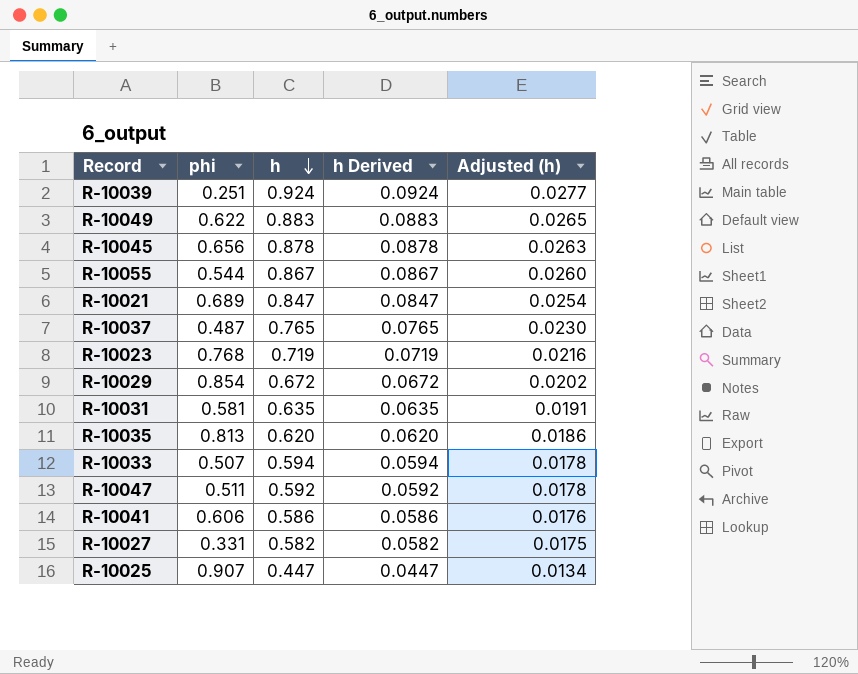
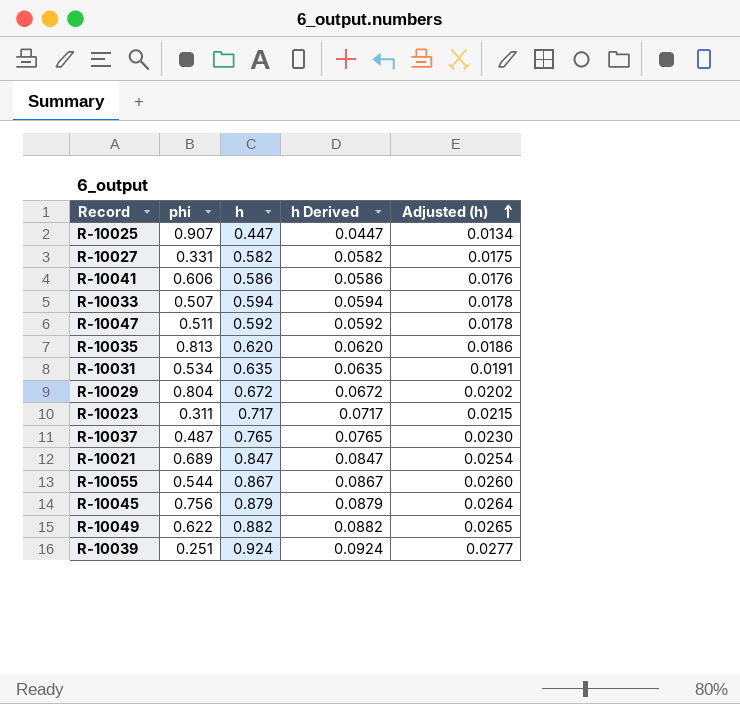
row order: h descending -> Adjusted (h) ascending
R-10031 | phi: 0.581 -> 0.534
R-10029 | phi: 0.854 -> 0.804
R-10023 | phi: 0.768 -> 0.311
R-10023 | h: 0.719 -> 0.717
R-10023 | h Derived: 0.0719 -> 0.0717
R-10023 | Adjusted (h): 0.0216 -> 0.0215
R-10045 | phi: 0.656 -> 0.756
R-10045 | h: 0.878 -> 0.879
R-10045 | h Derived: 0.0878 -> 0.0879
R-10045 | Adjusted (h): 0.0263 -> 0.0264
R-10049 | h: 0.883 -> 0.882
R-10049 | h Derived: 0.0883 -> 0.0882

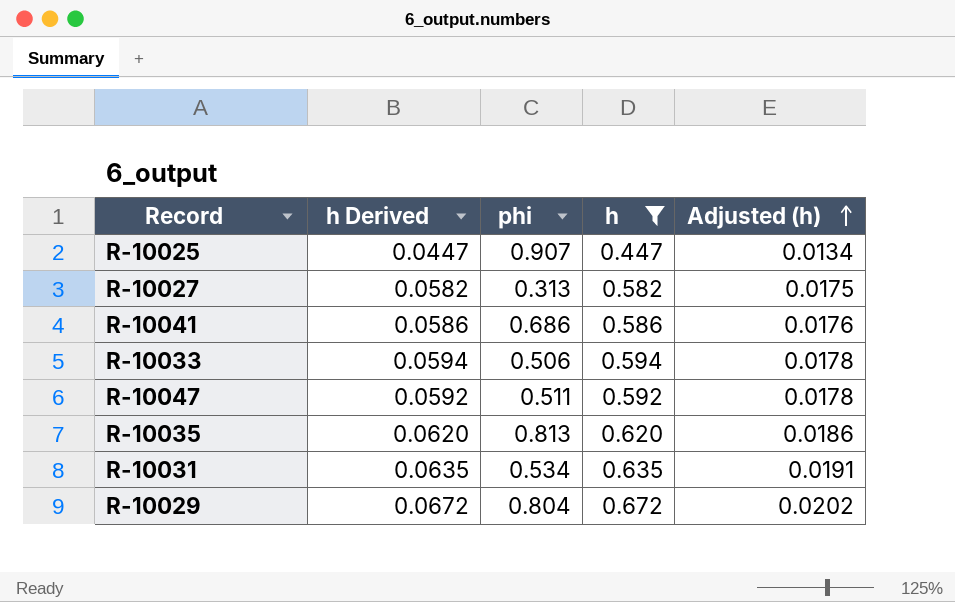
filter: none -> h <= 0.672
column h Derived | position: 4 -> 2
R-10027 | phi: 0.331 -> 0.313
R-10041 | phi: 0.606 -> 0.686
R-10033 | phi: 0.507 -> 0.506

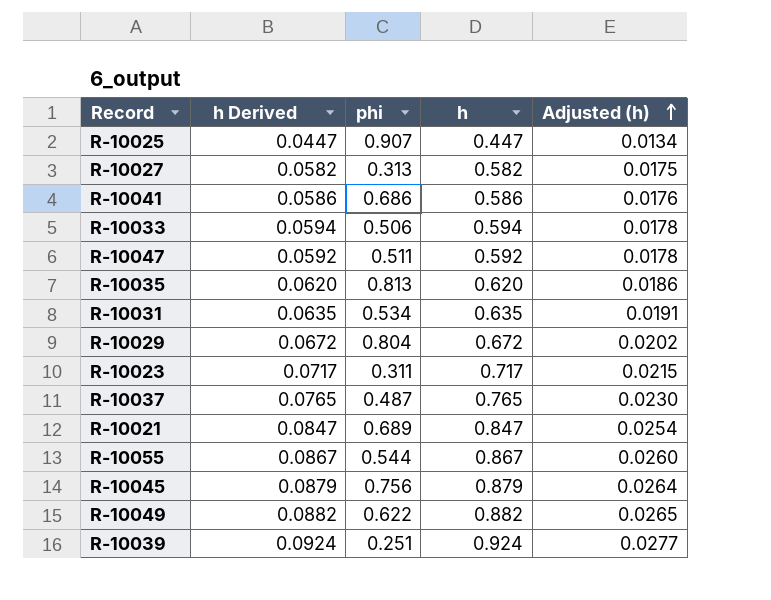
filter: h <= 0.672 -> none

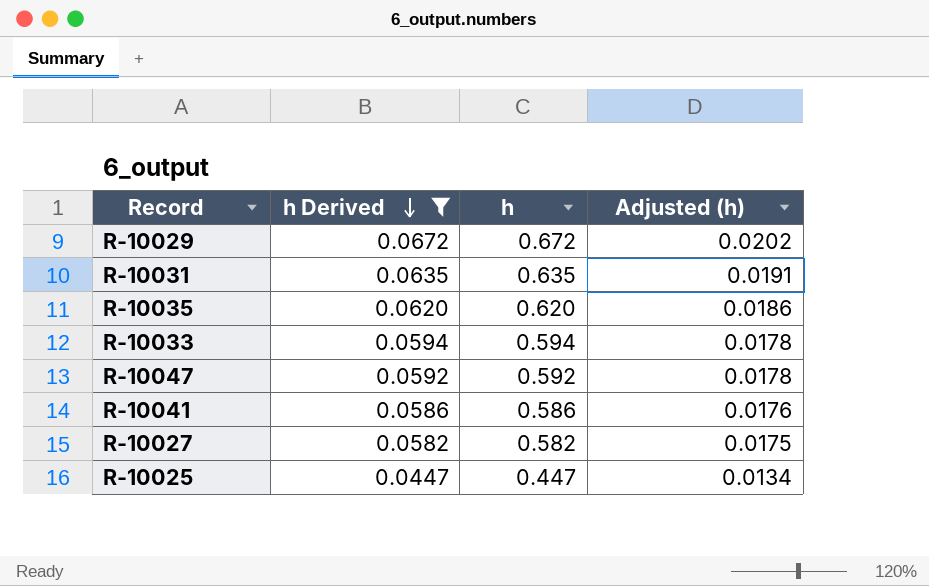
filter: none -> h Derived <= 0.0672
row order: Adjusted (h) ascending -> h Derived descending
column phi | position: 3 -> none

